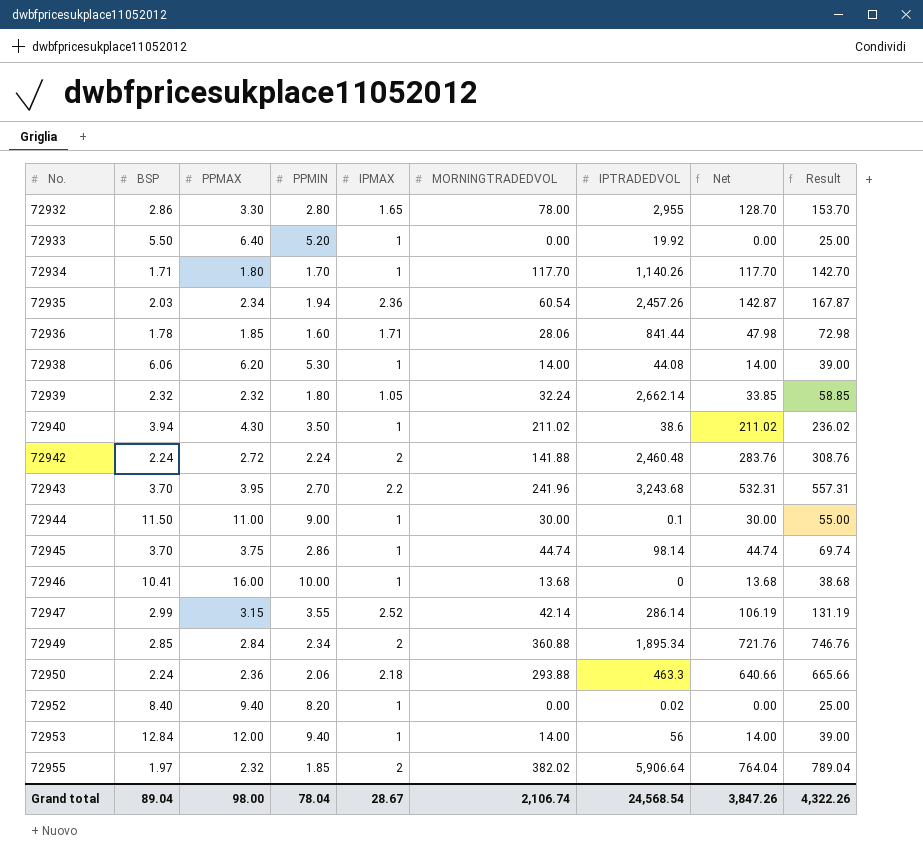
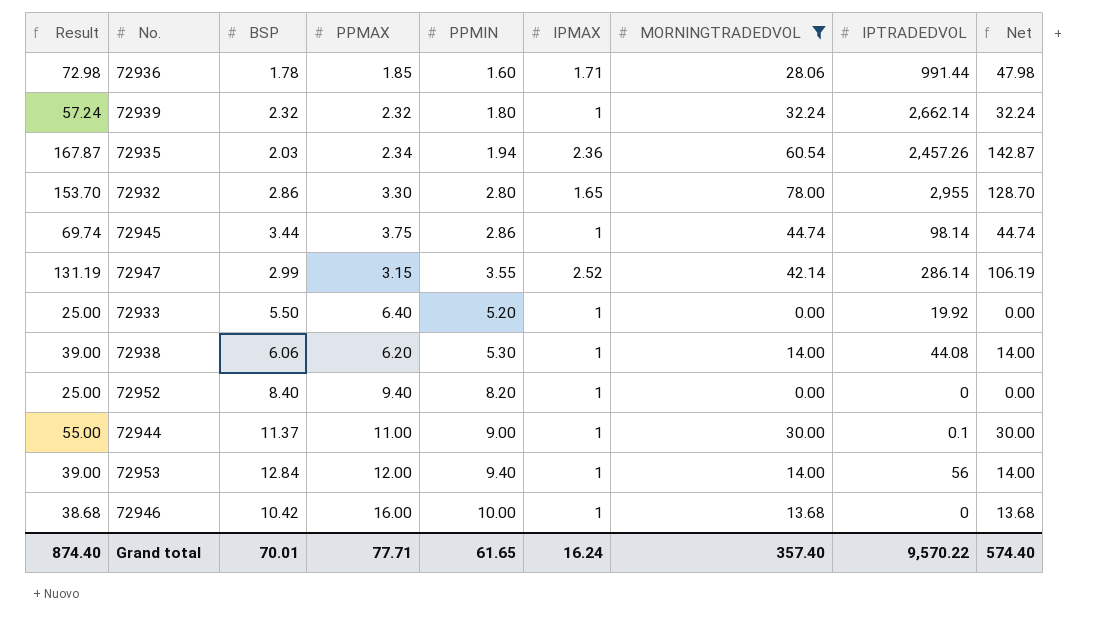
filter: none -> MORNINGTRADEDVOL <= 78.00
row order: No. ascending -> PPMIN ascending
column Result | position: 9 -> 1
72936 | IPTRADEDVOL: 841.44 -> 991.44
72939 | Result: 58.85 -> 57.24
72939 | IPMAX: 1.05 -> 1
72939 | Net: 33.85 -> 32.24
72945 | BSP: 3.70 -> 3.44
72952 | IPTRADEDVOL: 0.02 -> 0
72944 | BSP: 11.50 -> 11.37
72946 | BSP: 10.41 -> 10.42
Grand total | Result: 4,322.26 -> 874.40
Grand total | BSP: 89.04 -> 70.01
Grand total | PPMAX: 98.00 -> 77.71
Grand total | PPMIN: 78.04 -> 61.65
Grand total | IPMAX: 28.67 -> 16.24
Grand total | MORNINGTRADEDVOL: 2,106.74 -> 357.40
Grand total | IPTRADEDVOL: 24,568.54 -> 9,570.22
Grand total | Net: 3,847.26 -> 574.40

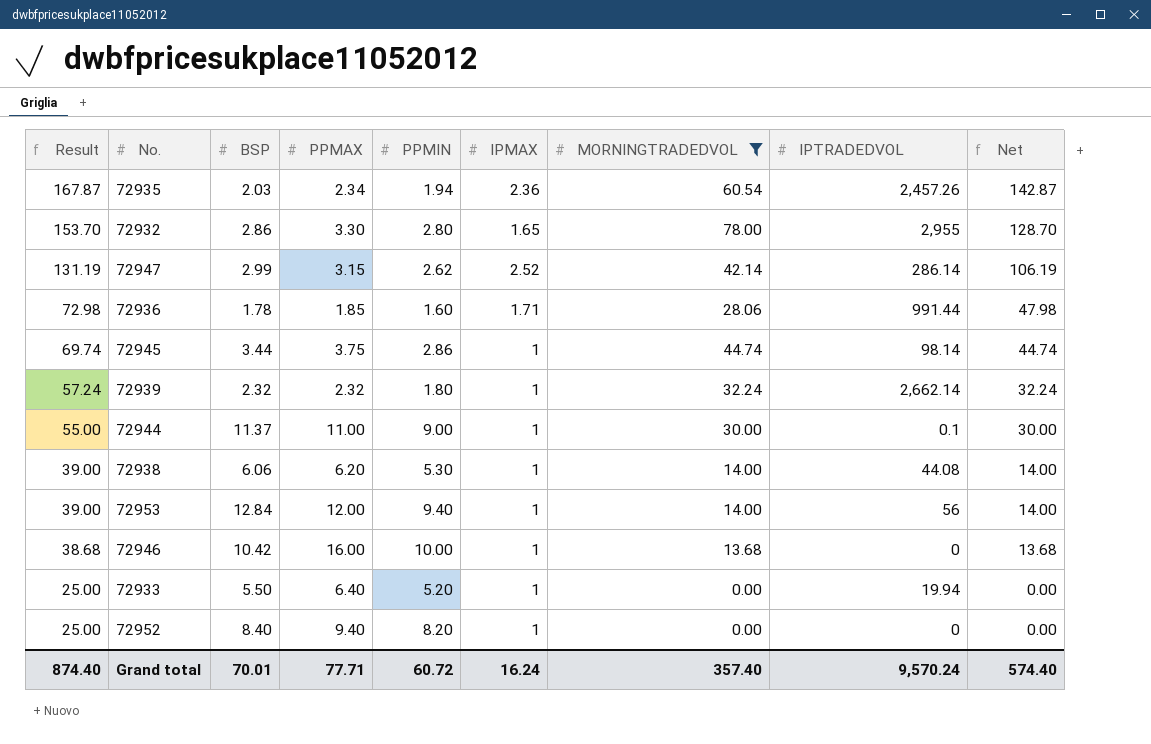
row order: PPMIN ascending -> Result descending
72947 | PPMIN: 3.55 -> 2.62
72933 | IPTRADEDVOL: 19.92 -> 19.94
Grand total | PPMIN: 61.65 -> 60.72
Grand total | IPTRADEDVOL: 9,570.22 -> 9,570.24

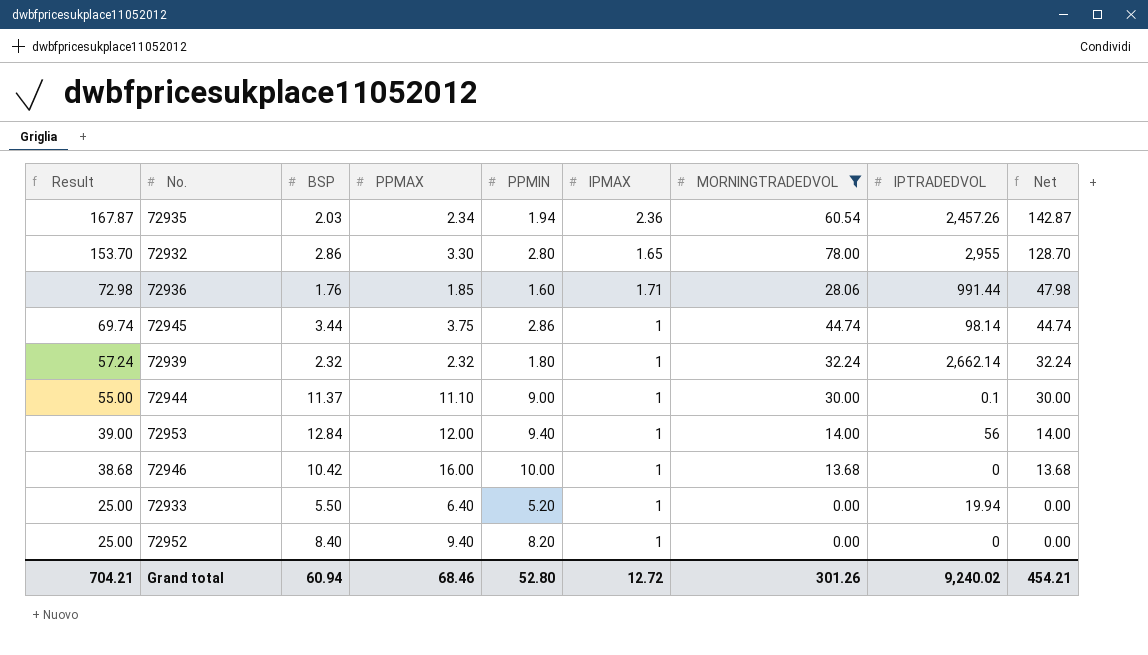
row 72947: 131.19 | 2.99 | 3.15 | 2.62 | 2.52 | 42.14 | 286.14 | 106.19 -> none
row 72938: 39.00 | 6.06 | 6.20 | 5.30 | 1 | 14.00 | 44.08 | 14.00 -> none
72936 | BSP: 1.78 -> 1.76
72944 | PPMAX: 11.00 -> 11.10
Grand total | Result: 874.40 -> 704.21
Grand total | BSP: 70.01 -> 60.94
Grand total | PPMAX: 77.71 -> 68.46
Grand total | PPMIN: 60.72 -> 52.80
Grand total | IPMAX: 16.24 -> 12.72
Grand total | MORNINGTRADEDVOL: 357.40 -> 301.26
Grand total | IPTRADEDVOL: 9,570.24 -> 9,240.02
Grand total | Net: 574.40 -> 454.21

